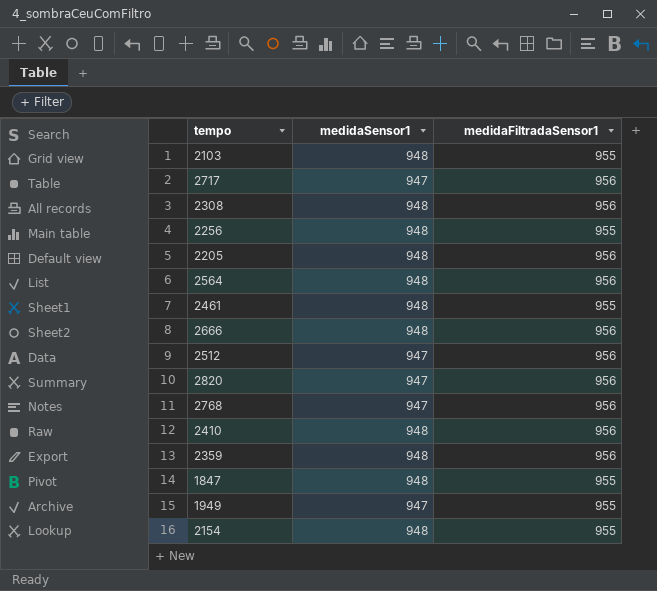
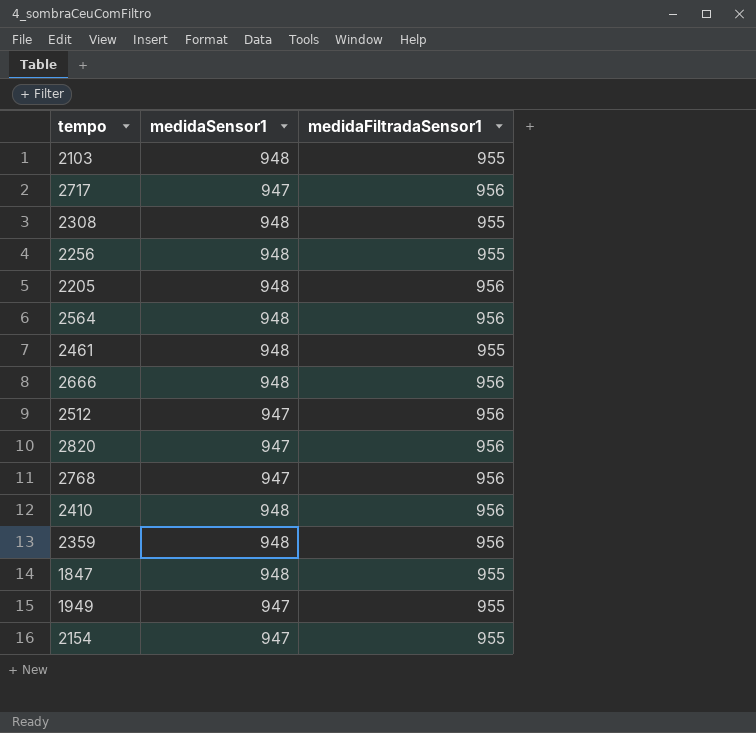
2308 | medidaFiltradaSensor1: 956 -> 955
2154 | medidaSensor1: 948 -> 947

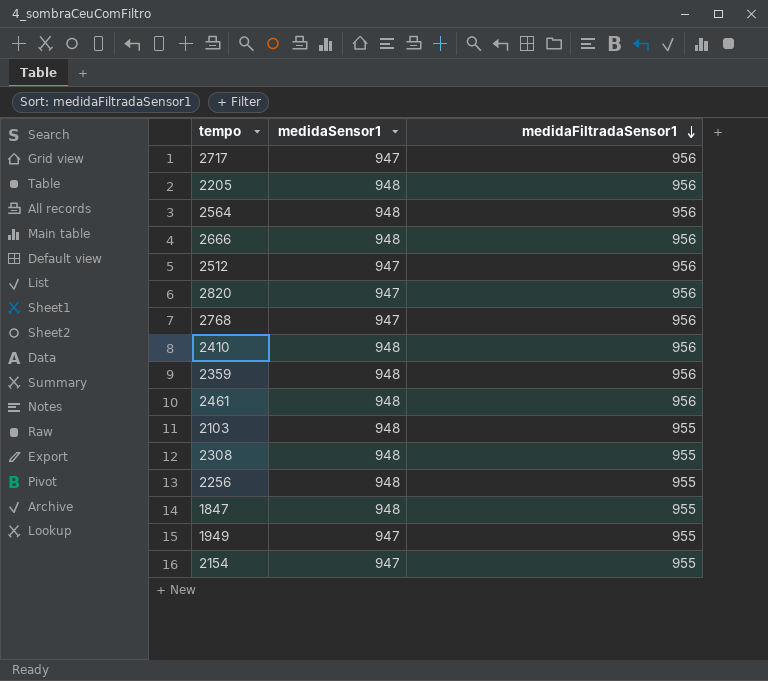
row order: none -> medidaFiltradaSensor1 descending
2461 | medidaFiltradaSensor1: 955 -> 956

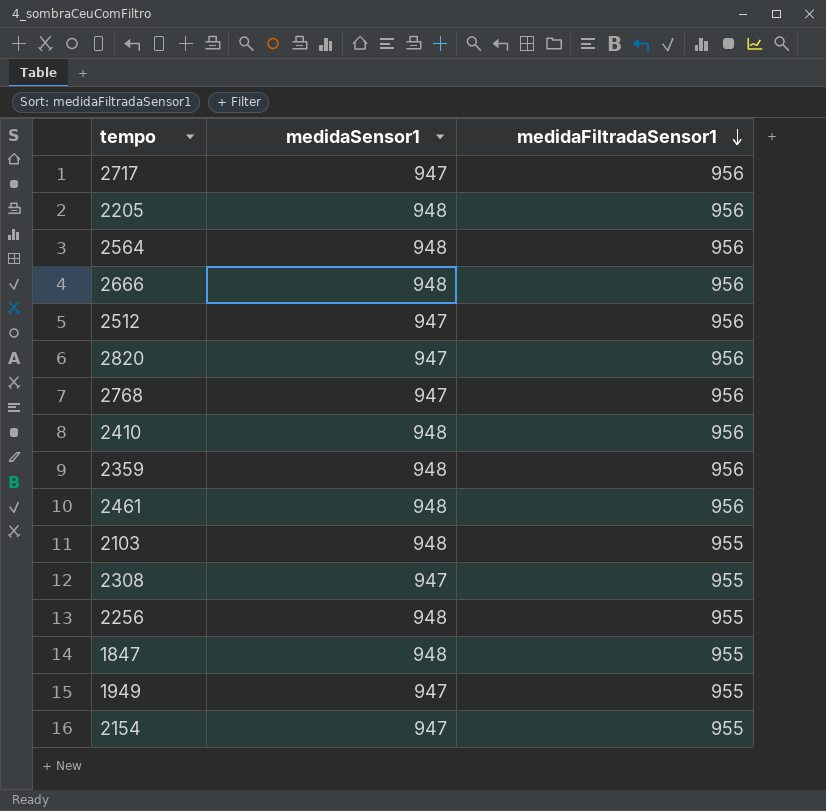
2308 | medidaSensor1: 948 -> 947

